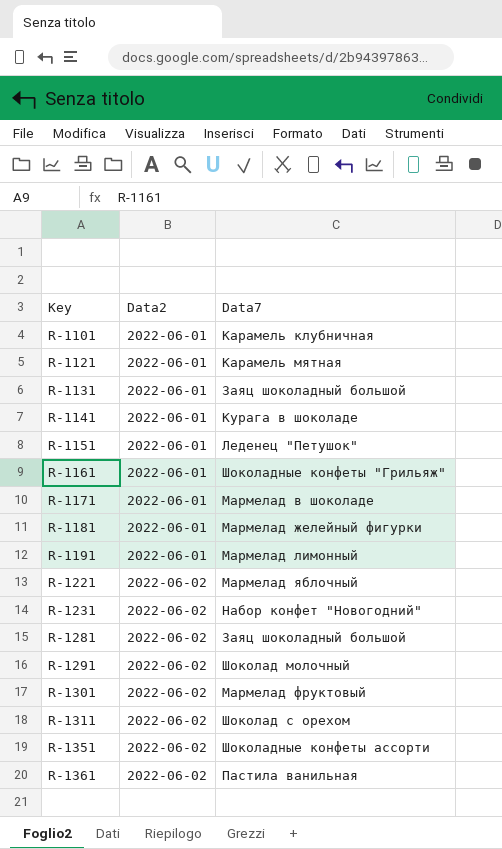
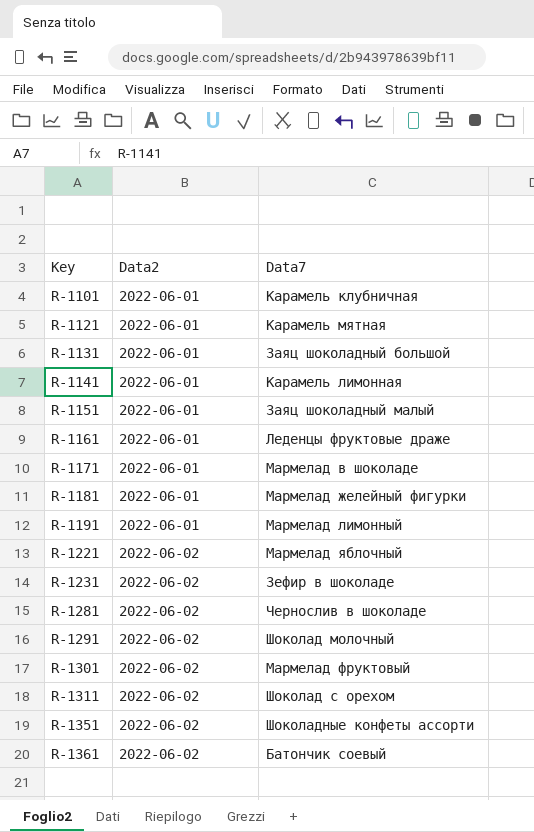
R-1141 | Data7: Курага в шоколаде -> Карамель лимонная
R-1151 | Data7: Леденец "Петушок" -> Заяц шоколадный малый
R-1161 | Data7: Шоколадные конфеты "Грильяж" -> Леденцы фруктовые драже
R-1231 | Data7: Набор конфет "Новогодний" -> Зефир в шоколаде
R-1281 | Data7: Заяц шоколадный большой -> Чернослив в шоколаде
R-1361 | Data7: Пастила ванильная -> Батончик соевый

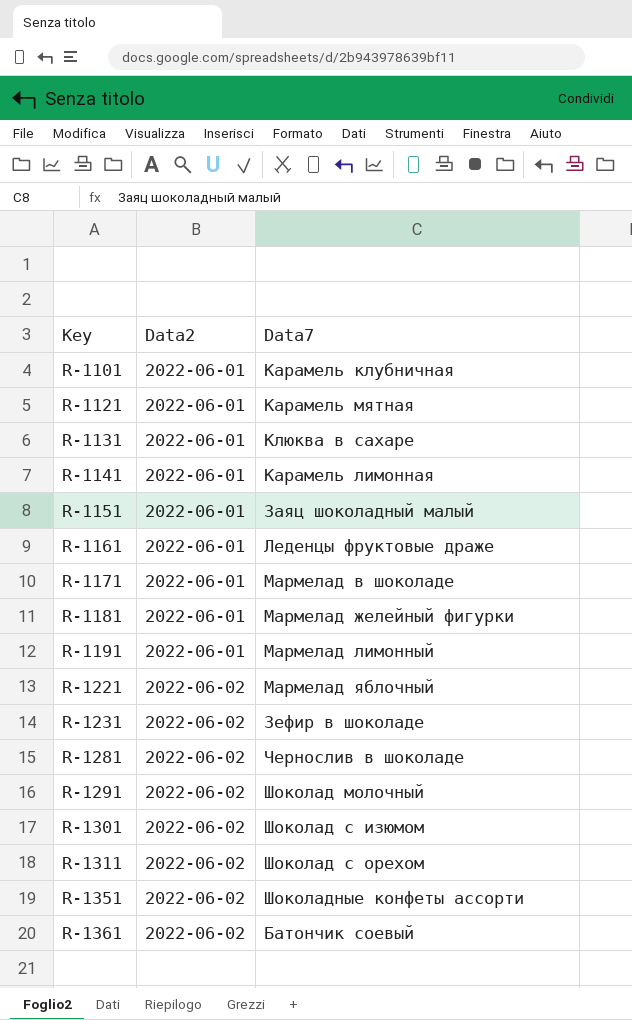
R-1131 | Data7: Заяц шоколадный большой -> Клюква в сахаре
R-1301 | Data7: Мармелад фруктовый -> Шоколад с изюмом

